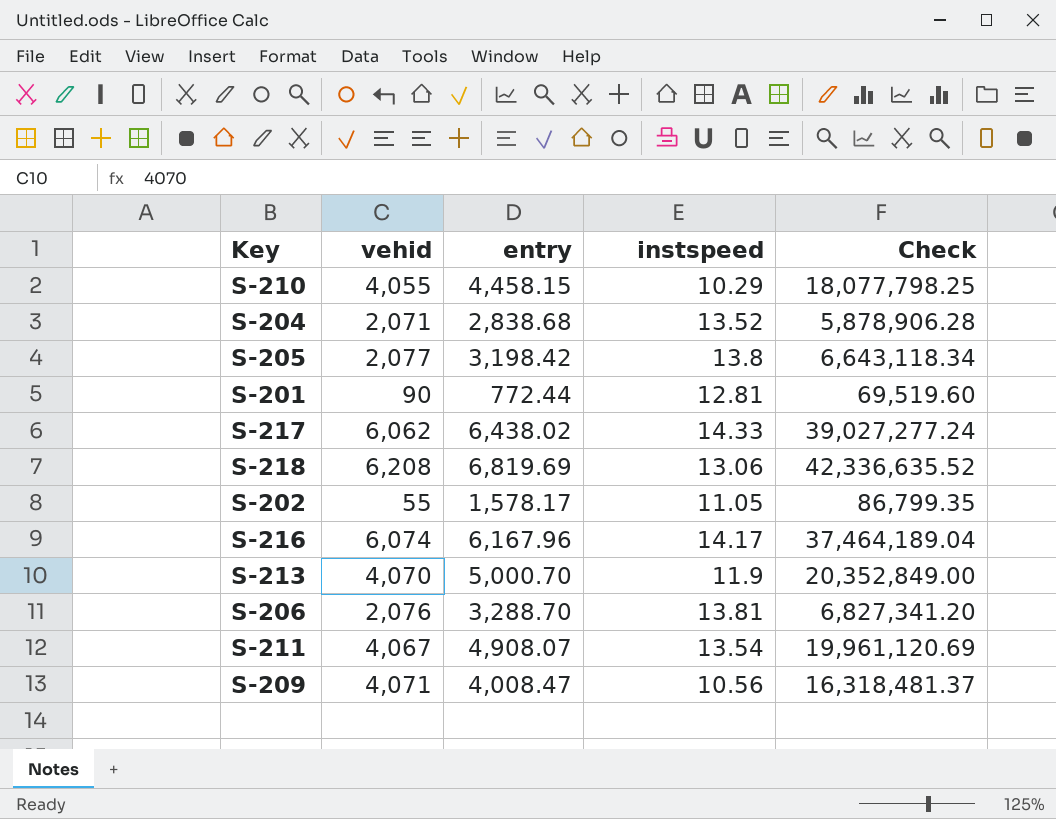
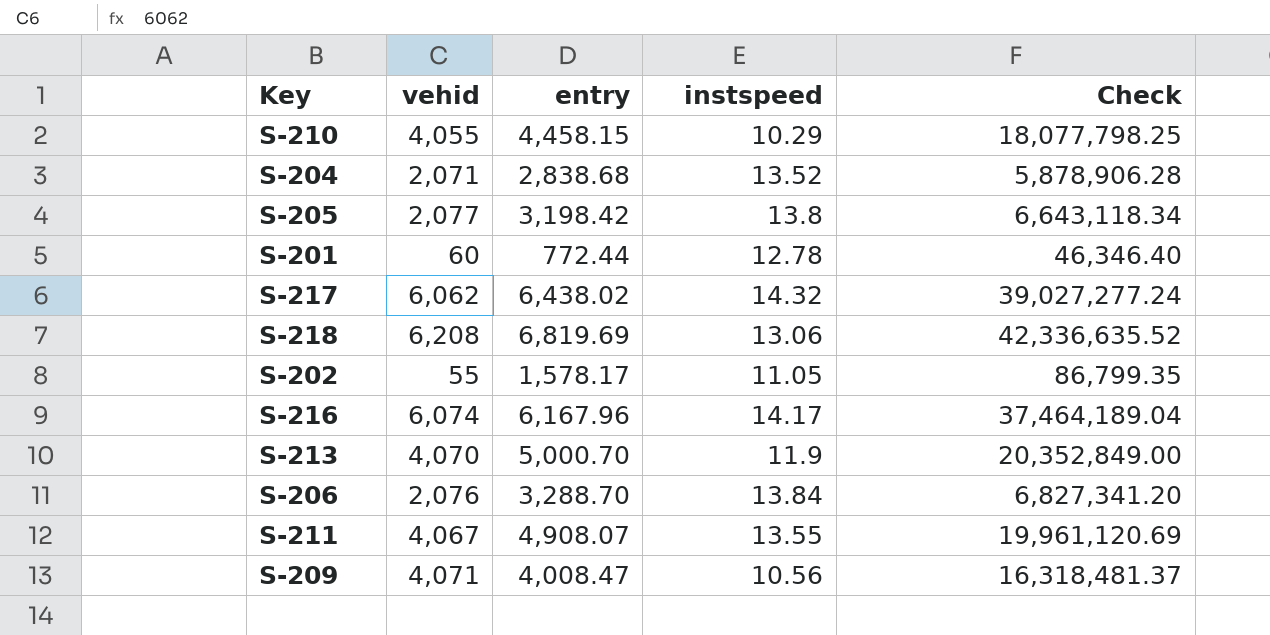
S-201 | vehid: 90 -> 60
S-201 | instspeed: 12.81 -> 12.78
S-201 | Check: 69,519.60 -> 46,346.40
S-217 | instspeed: 14.33 -> 14.32
S-206 | instspeed: 13.81 -> 13.84
S-211 | instspeed: 13.54 -> 13.55

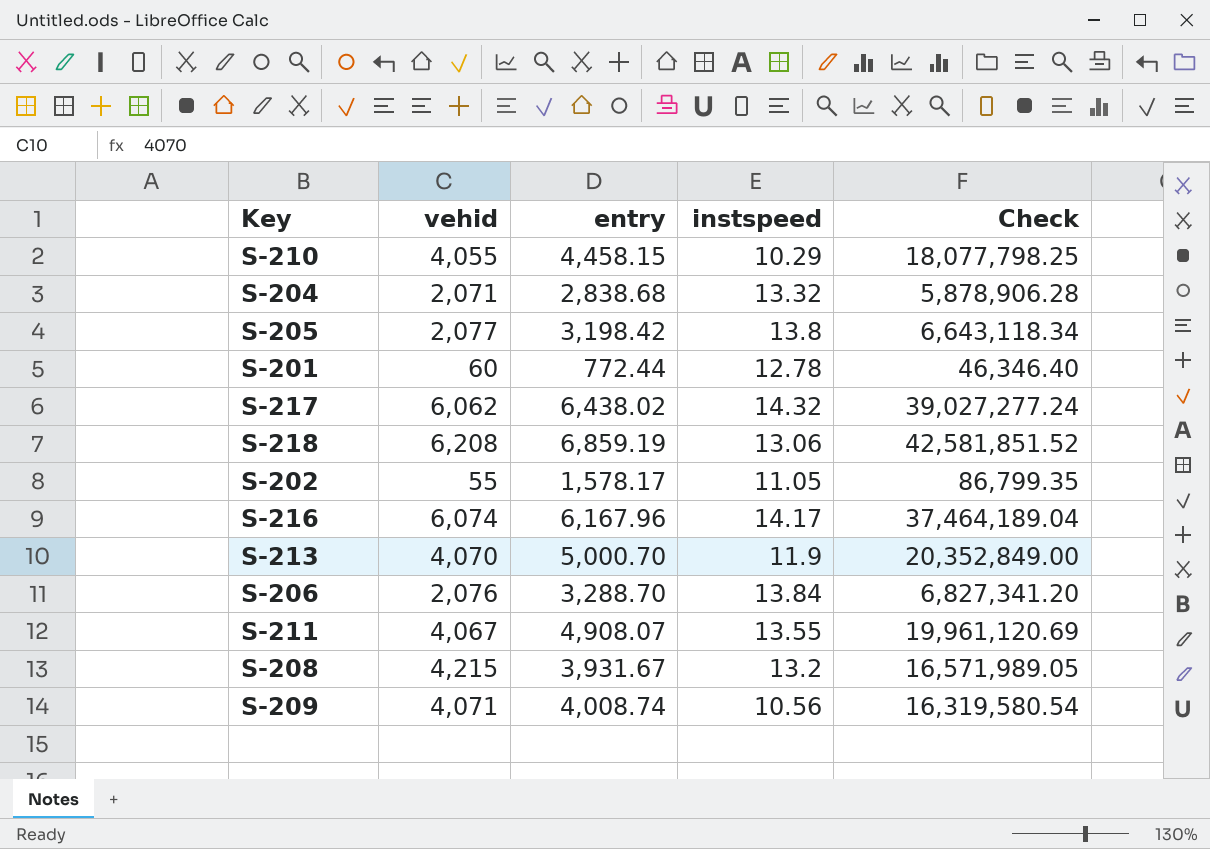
S-204 | instspeed: 13.52 -> 13.32
S-218 | entry: 6,819.69 -> 6,859.19
S-218 | Check: 42,336,635.52 -> 42,581,851.52
row S-208: none -> 4,215 | 3,931.67 | 13.2 | 16,571,989.05
S-209 | entry: 4,008.47 -> 4,008.74
S-209 | Check: 16,318,481.37 -> 16,319,580.54

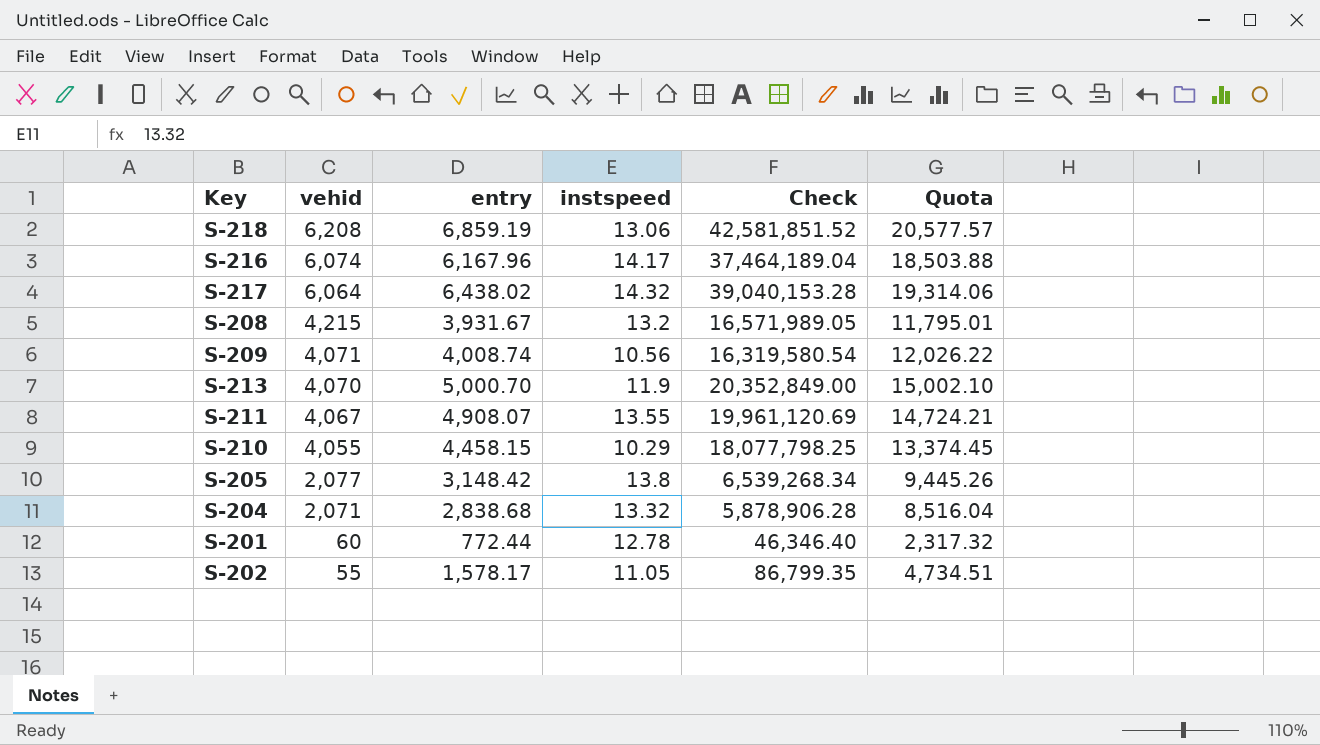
row order: none -> vehid descending
column Quota | formula: none -> [entry] * 3
row S-206: 2,076 | 3,288.70 | 13.84 | 6,827,341.20 -> none
S-217 | vehid: 6,062 -> 6,064
S-217 | Check: 39,027,277.24 -> 39,040,153.28
S-205 | entry: 3,198.42 -> 3,148.42
S-205 | Check: 6,643,118.34 -> 6,539,268.34

